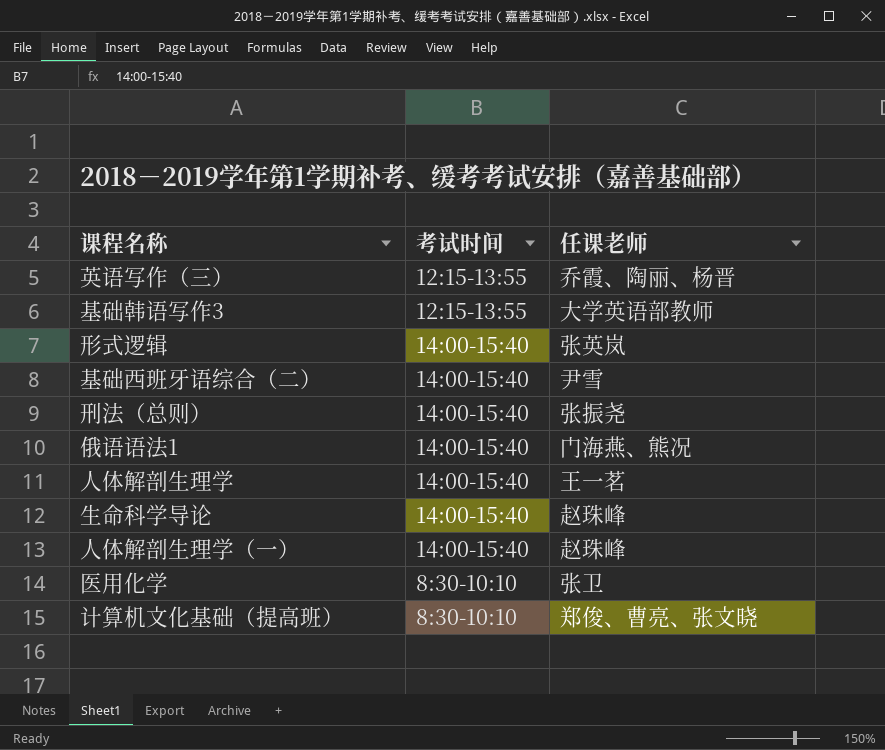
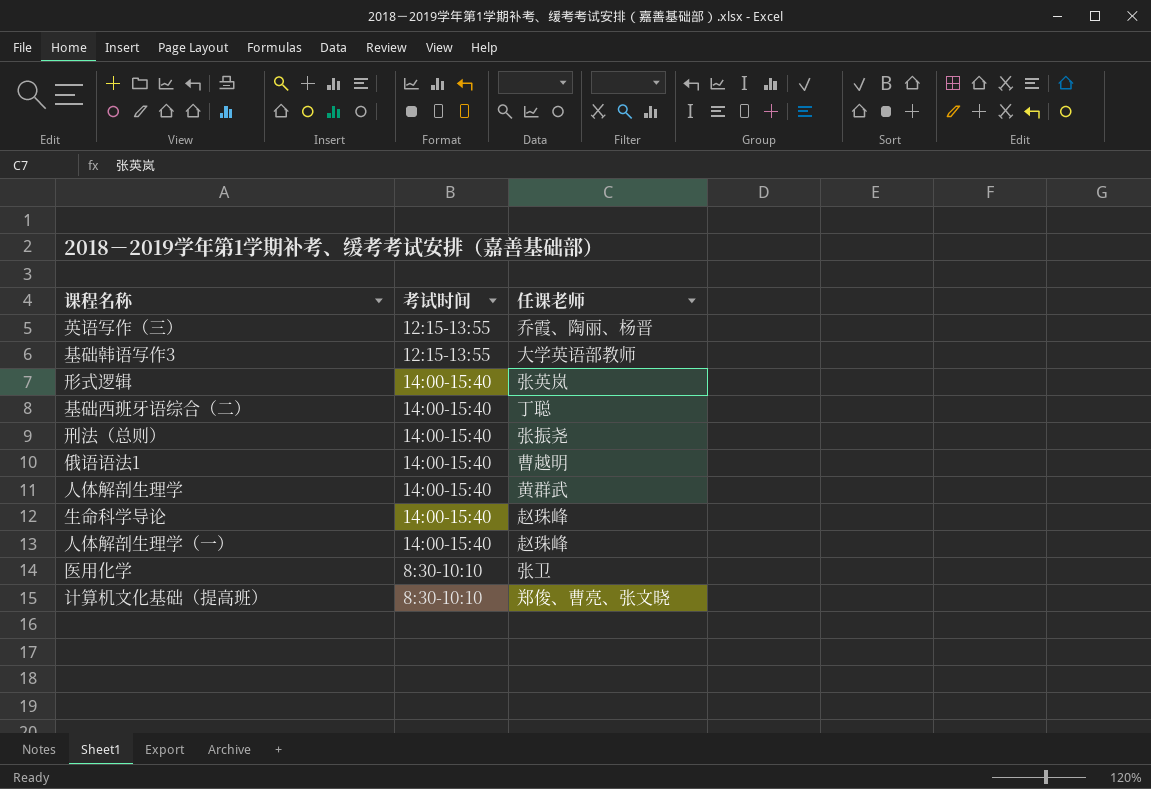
基础西班牙语综合（二） | 任课老师: 尹雪 -> 丁聪
俄语语法1 | 任课老师: 门海燕、熊况 -> 曹越明
人体解剖生理学 | 任课老师: 王一茗 -> 黄群武

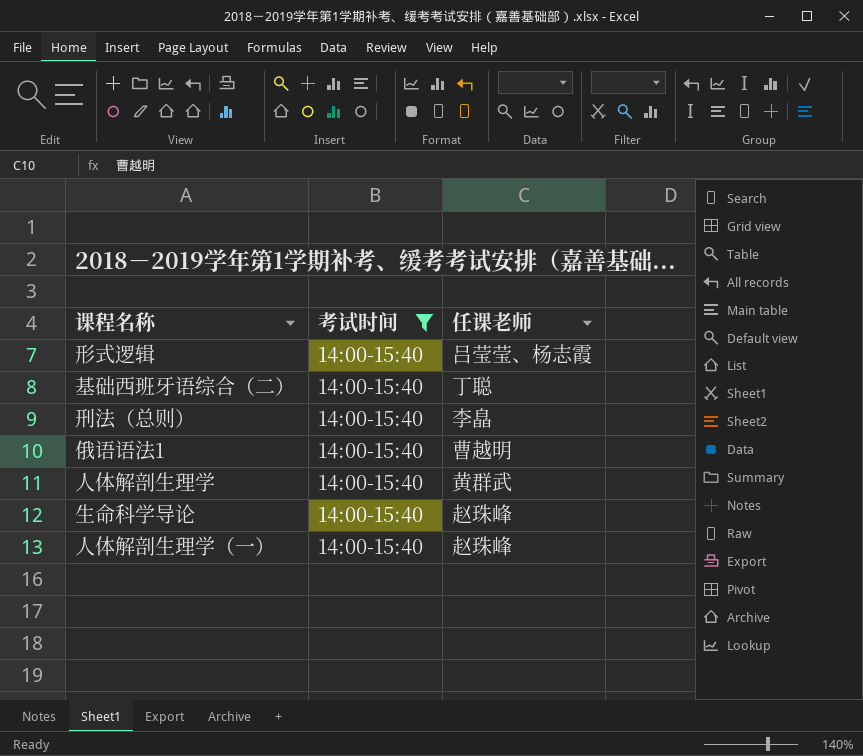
filter: none -> 考试时间 = 14:00-15:40
形式逻辑 | 任课老师: 张英岚 -> 吕莹莹、杨志霞
刑法（总则） | 任课老师: 张振尧 -> 李皛

